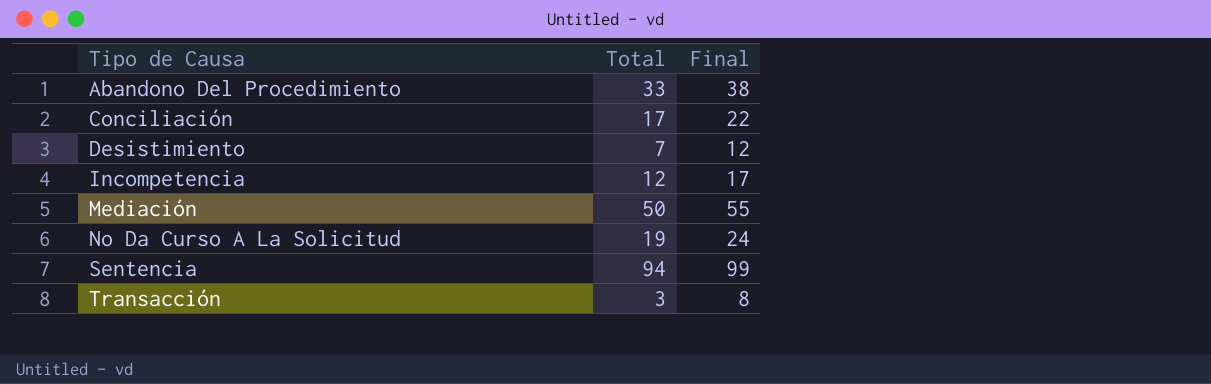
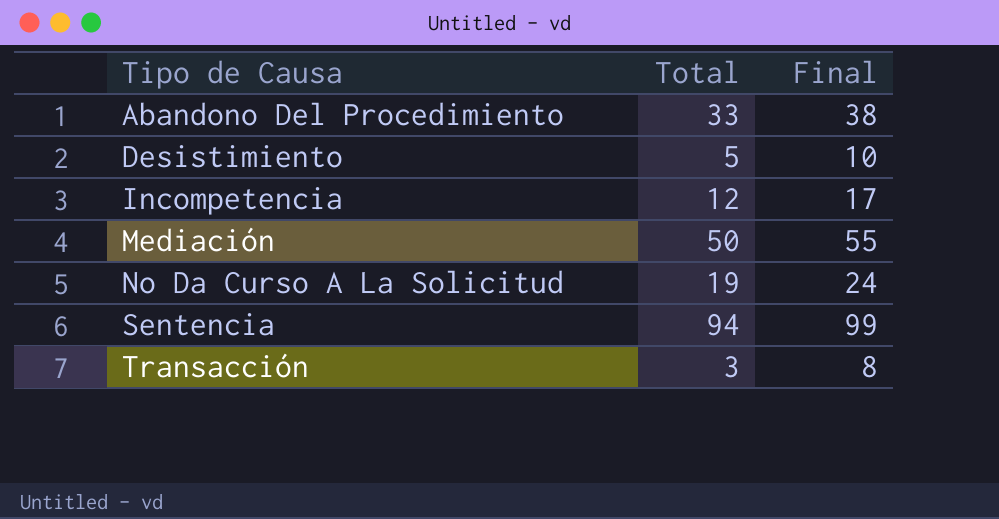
row Conciliación: 17 | 22 -> none
Desistimiento | Total: 7 -> 5
Desistimiento | Final: 12 -> 10

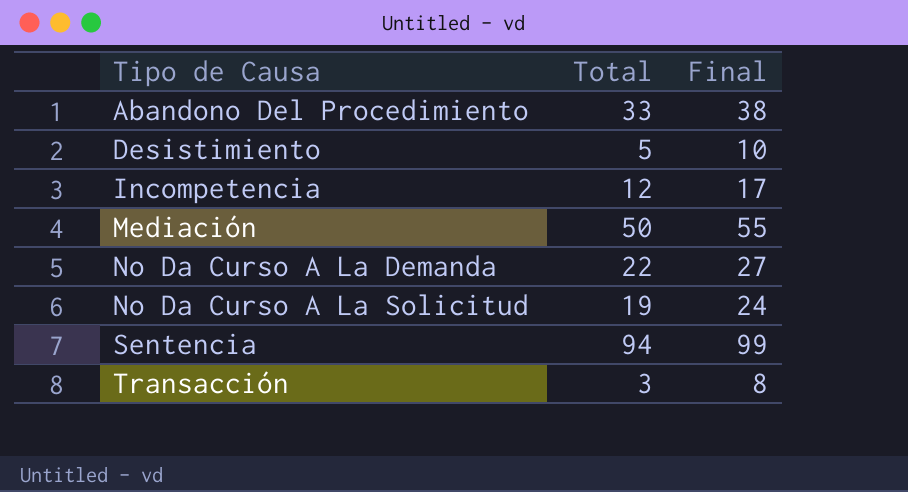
row No Da Curso A La Demanda: none -> 22 | 27

